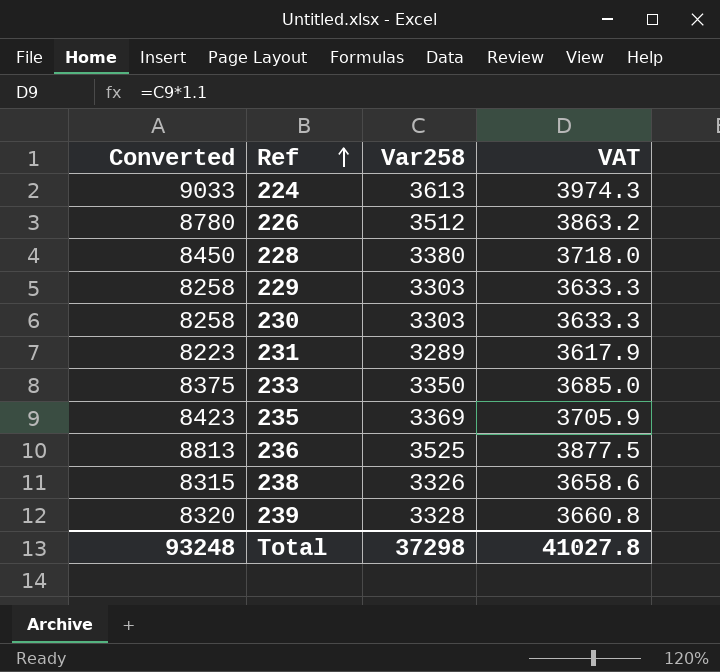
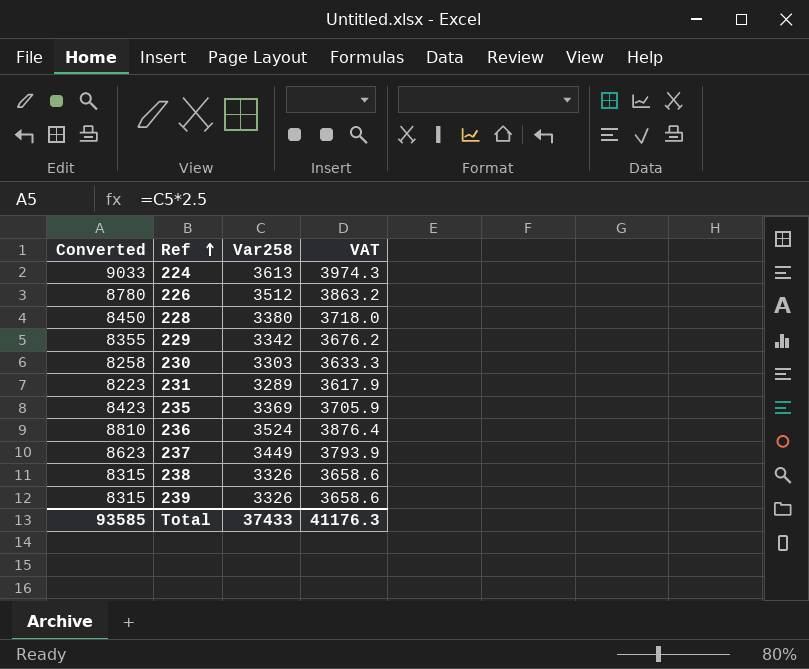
row 233: 8375 | 3350 | 3685.0 -> none
229 | Converted: 8258 -> 8355
229 | Var258: 3303 -> 3342
229 | VAT: 3633.3 -> 3676.2
236 | Converted: 8813 -> 8810
236 | Var258: 3525 -> 3524
236 | VAT: 3877.5 -> 3876.4
row 237: none -> 8623 | 3449 | 3793.9
239 | Converted: 8320 -> 8315
239 | Var258: 3328 -> 3326
239 | VAT: 3660.8 -> 3658.6
Total | Converted: 93248 -> 93585
Total | Var258: 37298 -> 37433
Total | VAT: 41027.8 -> 41176.3

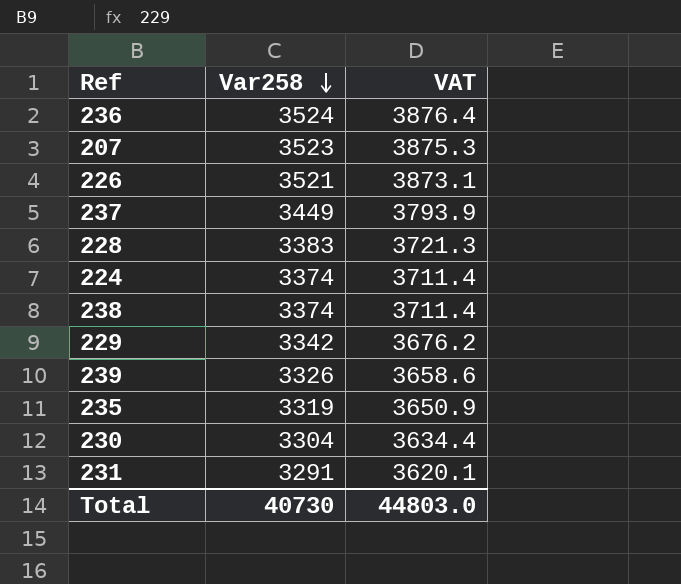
row order: Ref ascending -> Var258 descending
column Converted | formula: [Var258] * 2.5 -> none
row 207: none -> 3523 | 3875.3
226 | Var258: 3512 -> 3521
226 | VAT: 3863.2 -> 3873.1
228 | Var258: 3380 -> 3383
228 | VAT: 3718.0 -> 3721.3
224 | Var258: 3613 -> 3374
224 | VAT: 3974.3 -> 3711.4
238 | Var258: 3326 -> 3374
238 | VAT: 3658.6 -> 3711.4
235 | Var258: 3369 -> 3319
235 | VAT: 3705.9 -> 3650.9
230 | Var258: 3303 -> 3304
230 | VAT: 3633.3 -> 3634.4
231 | Var258: 3289 -> 3291
231 | VAT: 3617.9 -> 3620.1
Total | Var258: 37433 -> 40730
Total | VAT: 41176.3 -> 44803.0

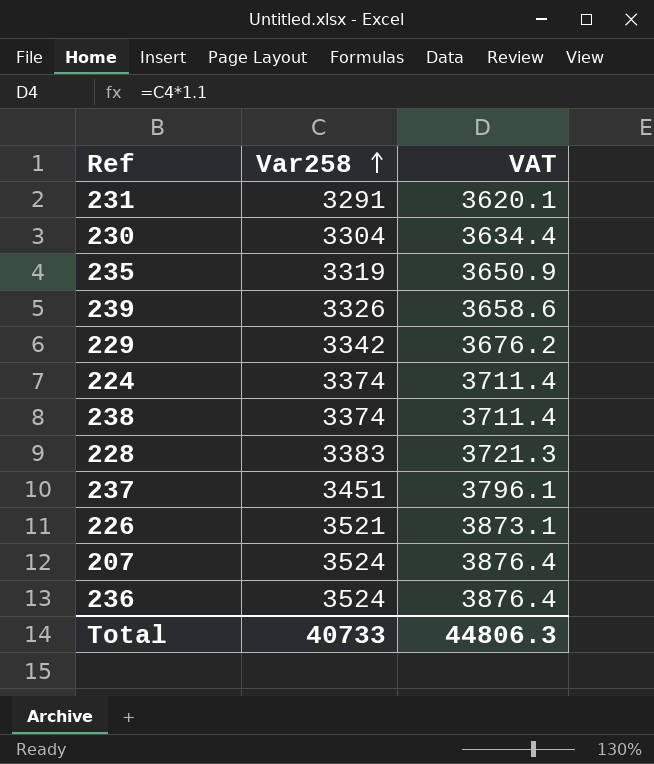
row order: Var258 descending -> Var258 ascending
237 | Var258: 3449 -> 3451
237 | VAT: 3793.9 -> 3796.1
207 | Var258: 3523 -> 3524
207 | VAT: 3875.3 -> 3876.4
Total | Var258: 40730 -> 40733
Total | VAT: 44803.0 -> 44806.3

